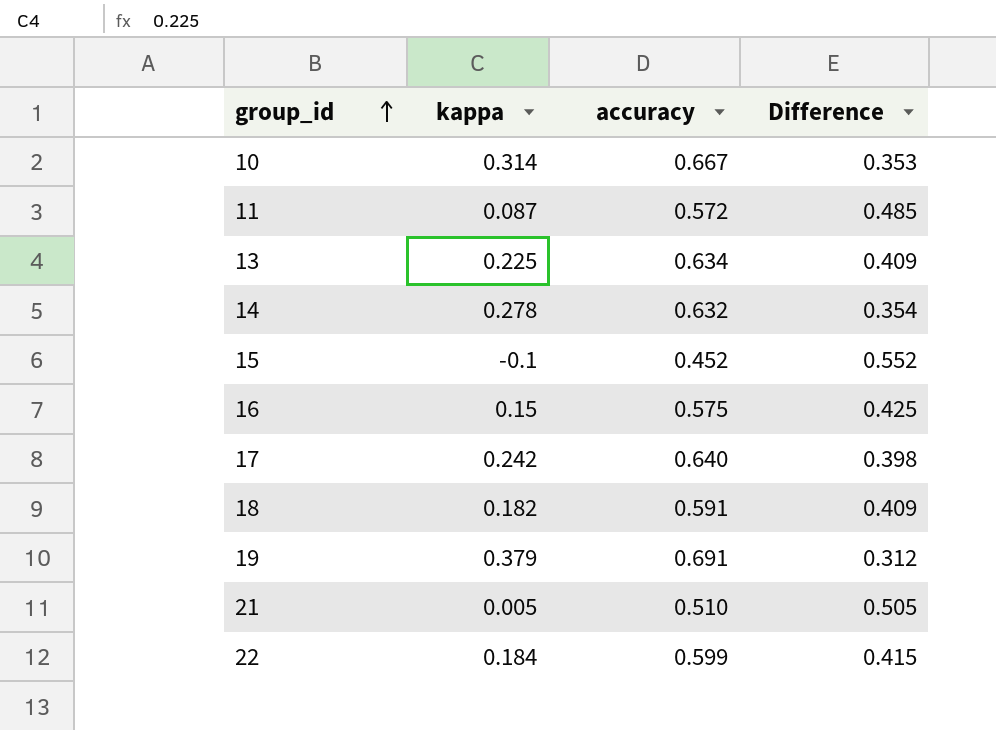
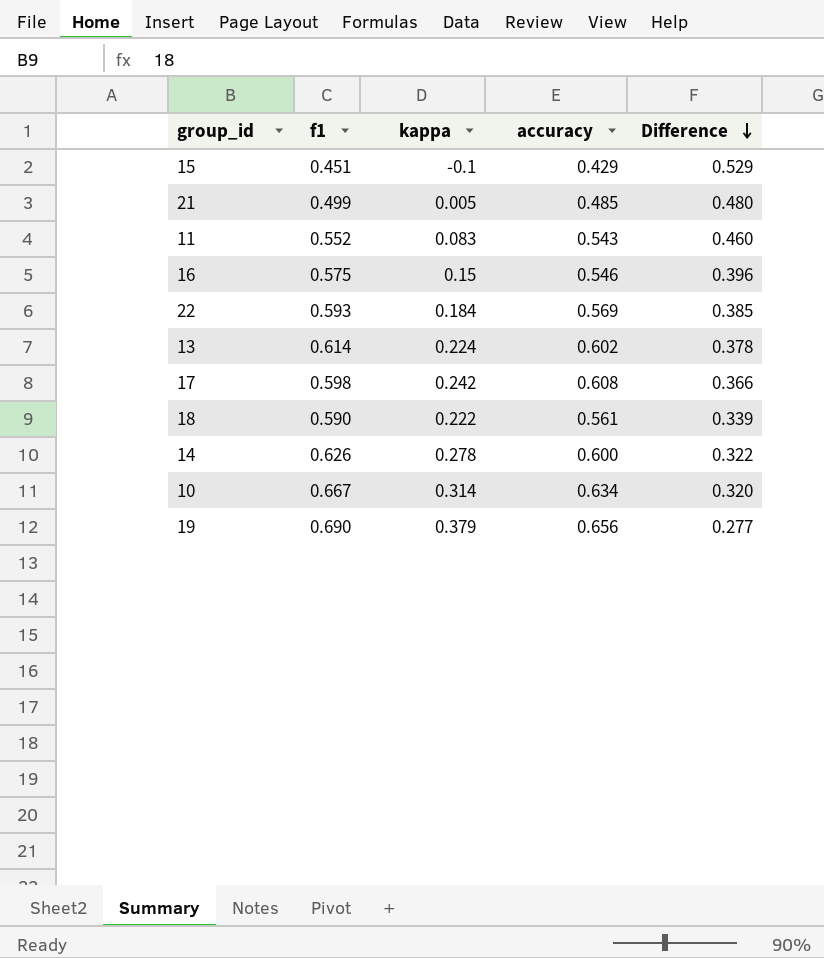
row order: group_id ascending -> Difference descending
column f1 | position: none -> 2
15 | accuracy: 0.452 -> 0.429
15 | Difference: 0.552 -> 0.529
21 | accuracy: 0.510 -> 0.485
21 | Difference: 0.505 -> 0.480
11 | kappa: 0.087 -> 0.083
11 | accuracy: 0.572 -> 0.543
11 | Difference: 0.485 -> 0.460
16 | accuracy: 0.575 -> 0.546
16 | Difference: 0.425 -> 0.396
22 | accuracy: 0.599 -> 0.569
22 | Difference: 0.415 -> 0.385
13 | kappa: 0.225 -> 0.224
13 | accuracy: 0.634 -> 0.602
13 | Difference: 0.409 -> 0.378
17 | accuracy: 0.640 -> 0.608
17 | Difference: 0.398 -> 0.366
18 | kappa: 0.182 -> 0.222
18 | accuracy: 0.591 -> 0.561
18 | Difference: 0.409 -> 0.339
14 | accuracy: 0.632 -> 0.600
14 | Difference: 0.354 -> 0.322
10 | accuracy: 0.667 -> 0.634
10 | Difference: 0.353 -> 0.320
19 | accuracy: 0.691 -> 0.656
19 | Difference: 0.312 -> 0.277

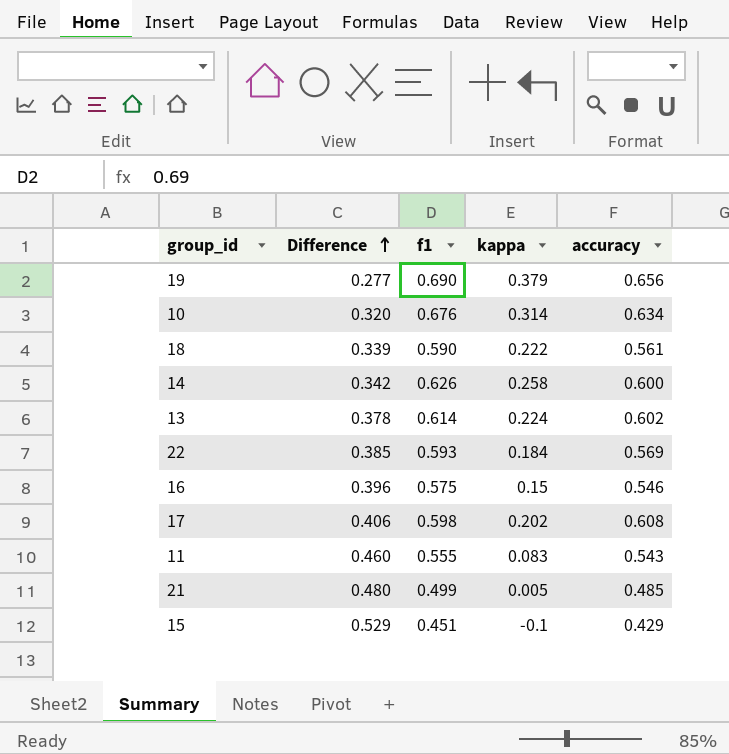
row order: Difference descending -> Difference ascending
column Difference | position: 5 -> 2
10 | f1: 0.667 -> 0.676
14 | Difference: 0.322 -> 0.342
14 | kappa: 0.278 -> 0.258
17 | Difference: 0.366 -> 0.406
17 | kappa: 0.242 -> 0.202
11 | f1: 0.552 -> 0.555

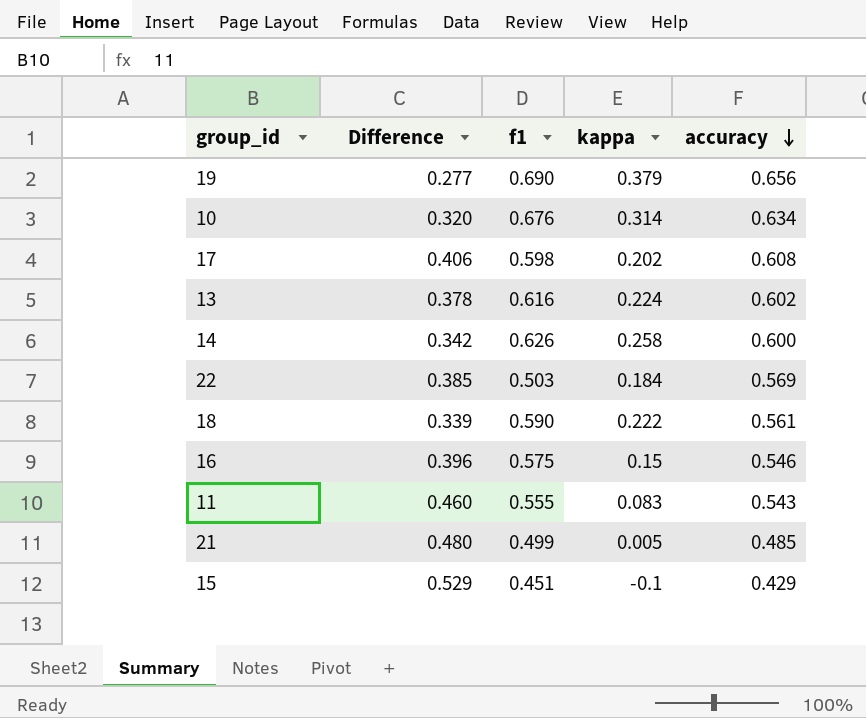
row order: Difference ascending -> accuracy descending
13 | f1: 0.614 -> 0.616
22 | f1: 0.593 -> 0.503

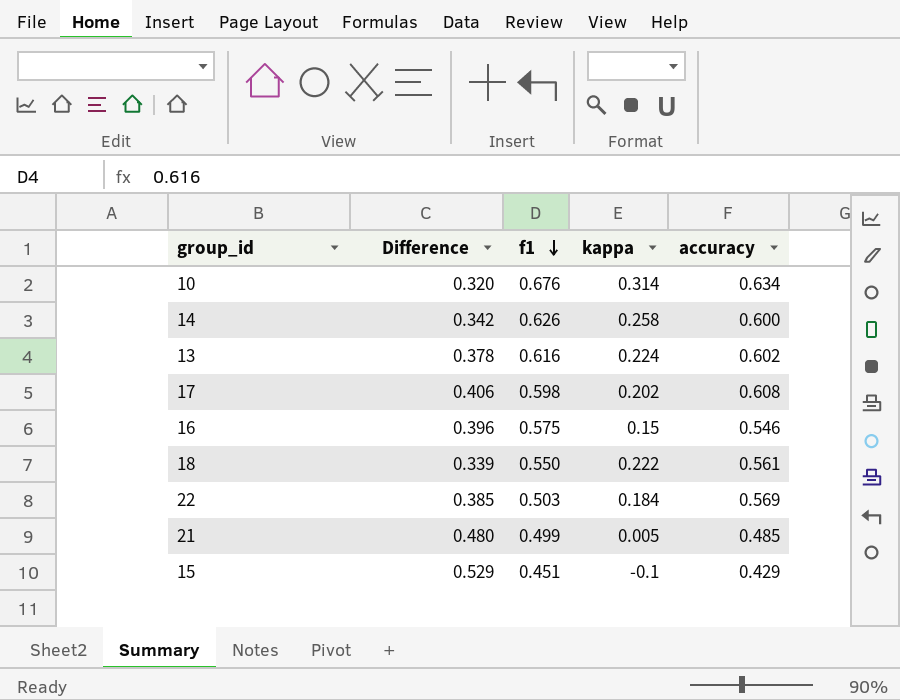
row order: accuracy descending -> f1 descending
row 19: 0.277 | 0.690 | 0.379 | 0.656 -> none
row 11: 0.460 | 0.555 | 0.083 | 0.543 -> none
18 | f1: 0.590 -> 0.550

